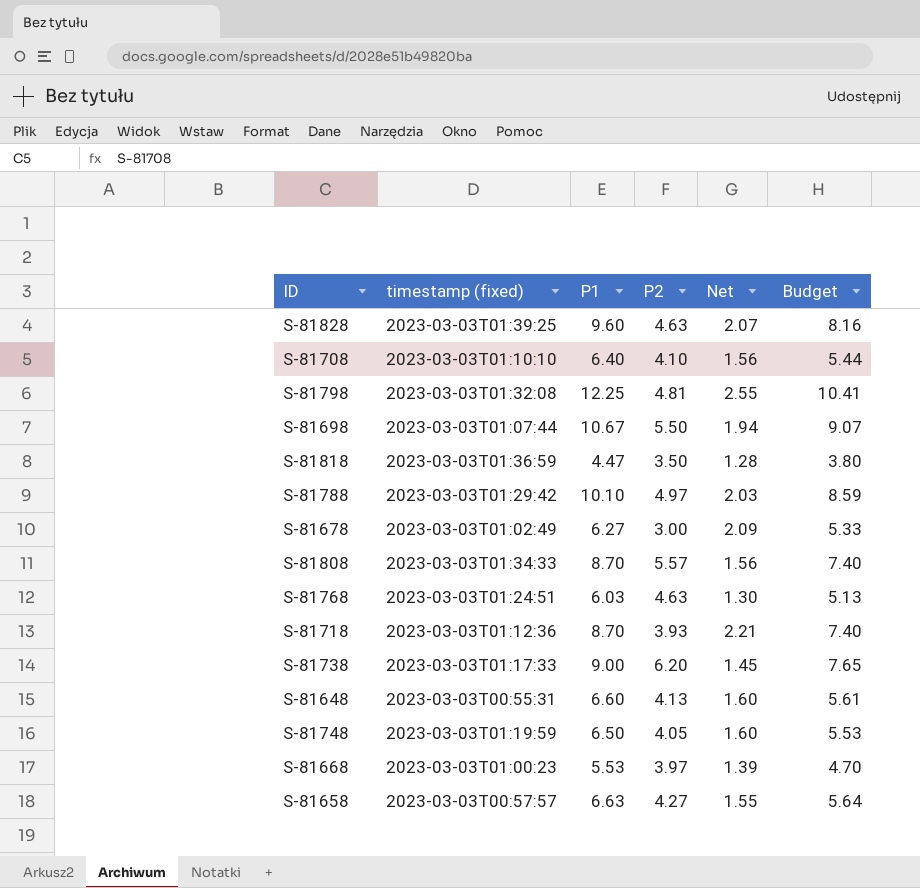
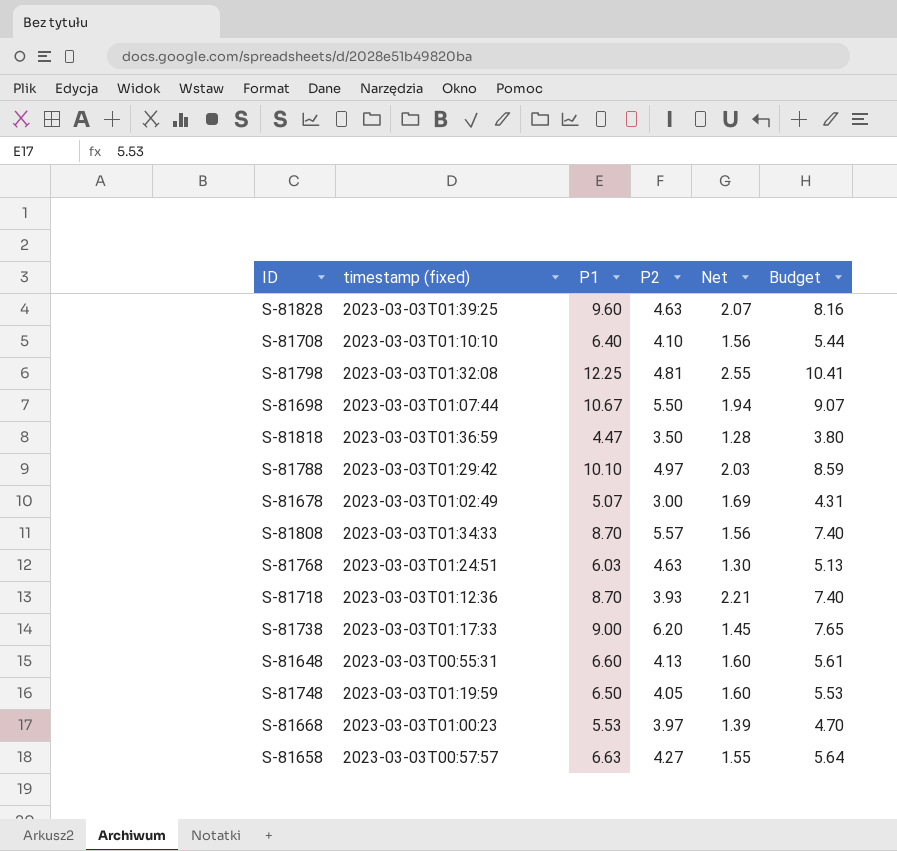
S-81678 | P1: 6.27 -> 5.07
S-81678 | Net: 2.09 -> 1.69
S-81678 | Budget: 5.33 -> 4.31

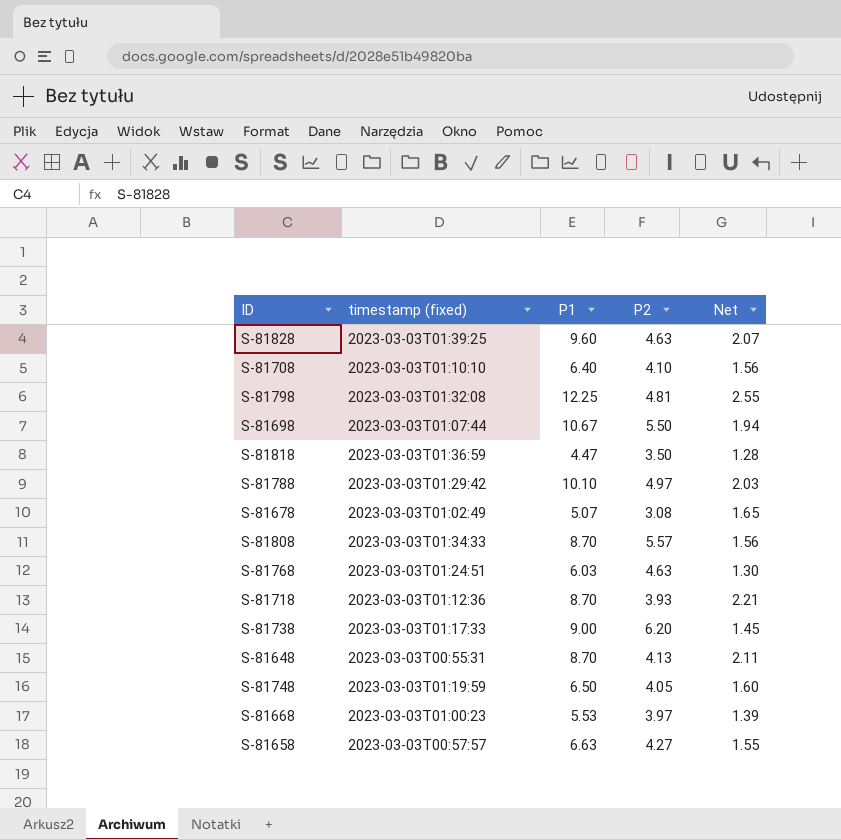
column Budget | formula: [P1] * 0.85 -> none
S-81678 | P2: 3.00 -> 3.08
S-81678 | Net: 1.69 -> 1.65
S-81648 | P1: 6.60 -> 8.70
S-81648 | Net: 1.60 -> 2.11

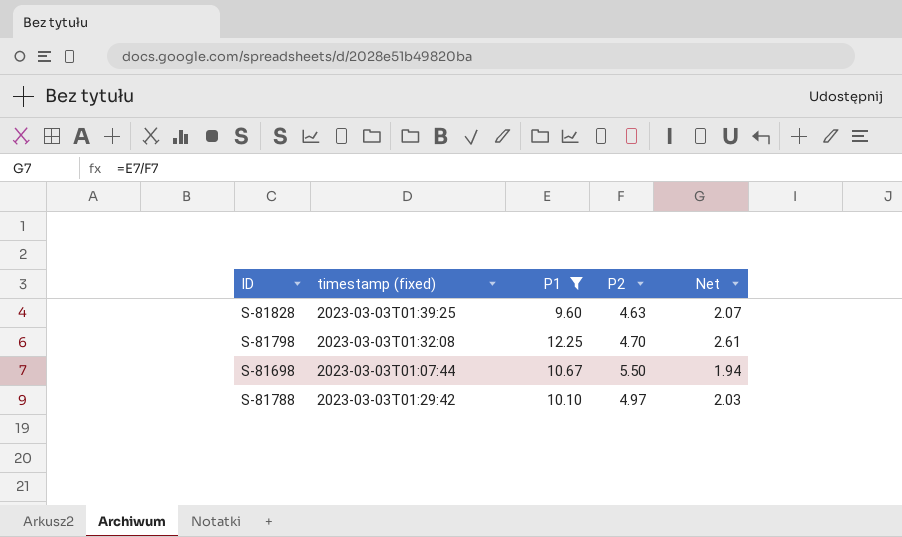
filter: none -> P1 >= 9.60
S-81798 | P2: 4.81 -> 4.70
S-81798 | Net: 2.55 -> 2.61

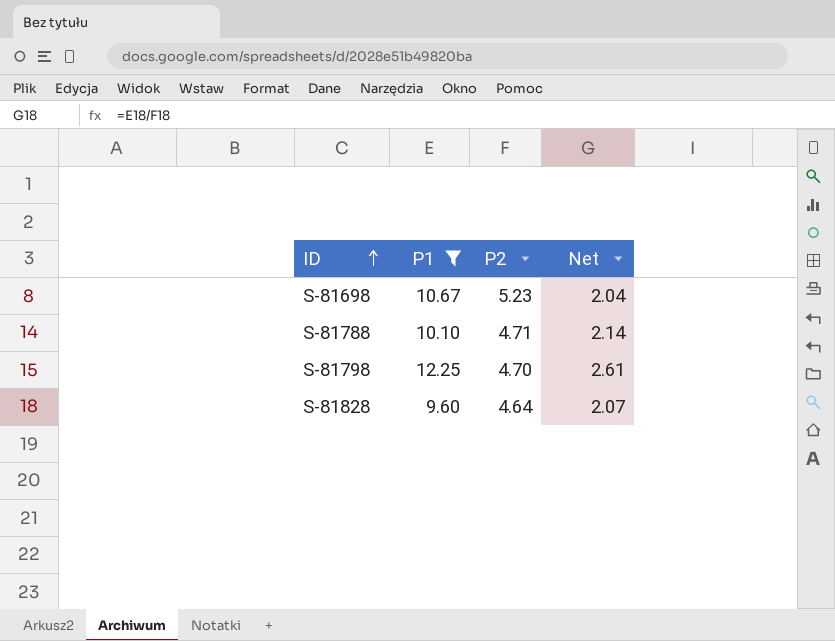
row order: none -> ID ascending
column timestamp (fixed) | position: 2 -> none
S-81698 | P2: 5.50 -> 5.23
S-81698 | Net: 1.94 -> 2.04
S-81788 | P2: 4.97 -> 4.71
S-81788 | Net: 2.03 -> 2.14
S-81828 | P2: 4.63 -> 4.64

